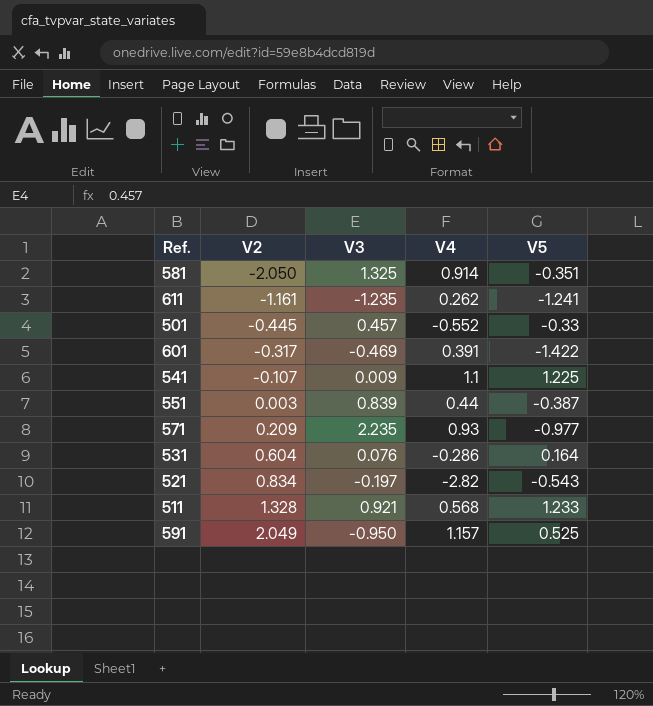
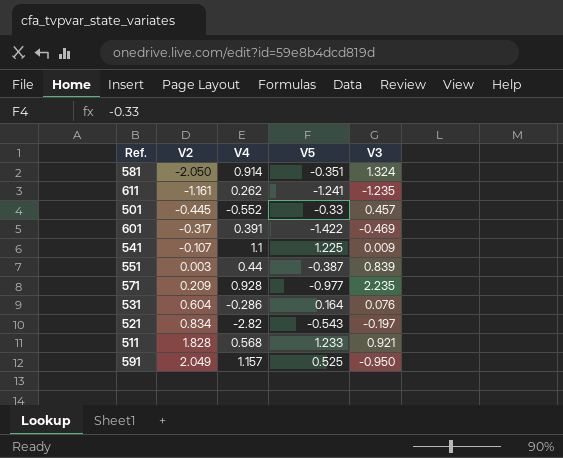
column V3 | position: 3 -> 5
581 | V3: 1.325 -> 1.324
571 | V4: 0.93 -> 0.928
511 | V2: 1.328 -> 1.828

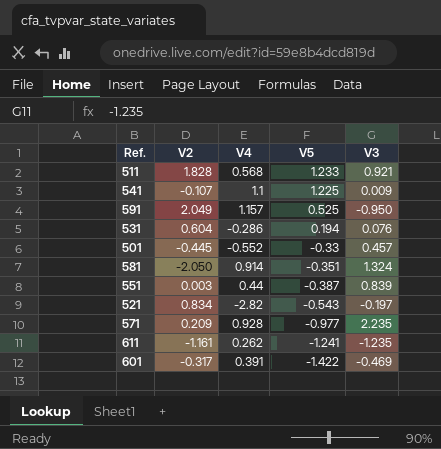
row order: V2 ascending -> V5 descending
531 | V5: 0.164 -> 0.194

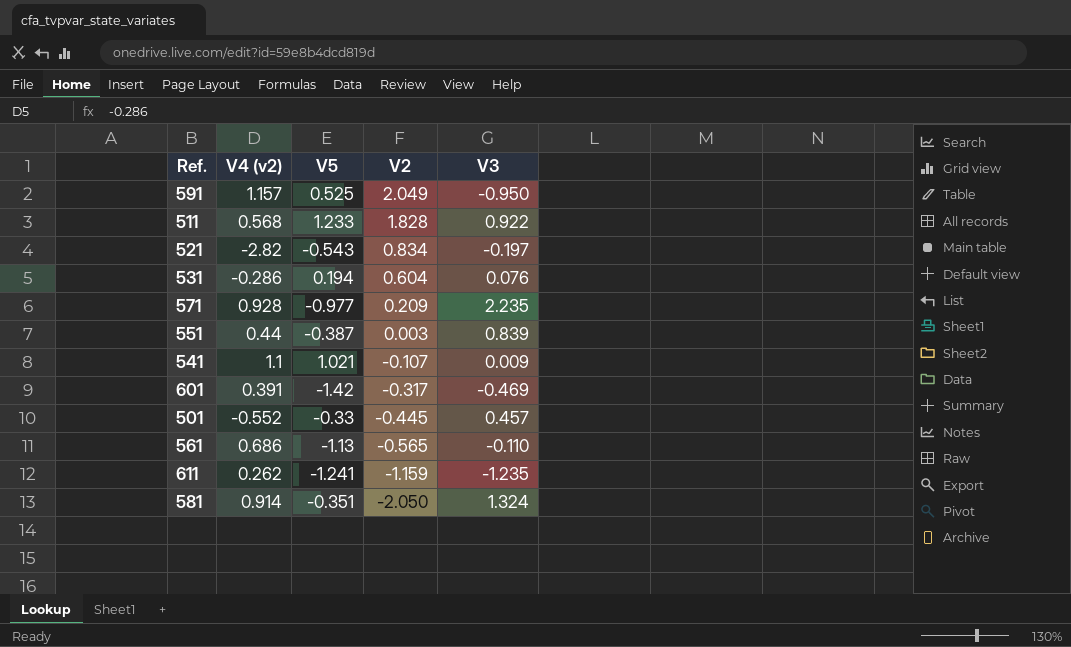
row order: V5 descending -> V2 descending
column name: V4 -> V4 (v2)
column V2 | position: 2 -> 4
511 | V3: 0.921 -> 0.922
541 | V5: 1.225 -> 1.021
601 | V5: -1.422 -> -1.42
row 561: none -> 0.686 | -1.13 | -0.565 | -0.110
611 | V2: -1.161 -> -1.159

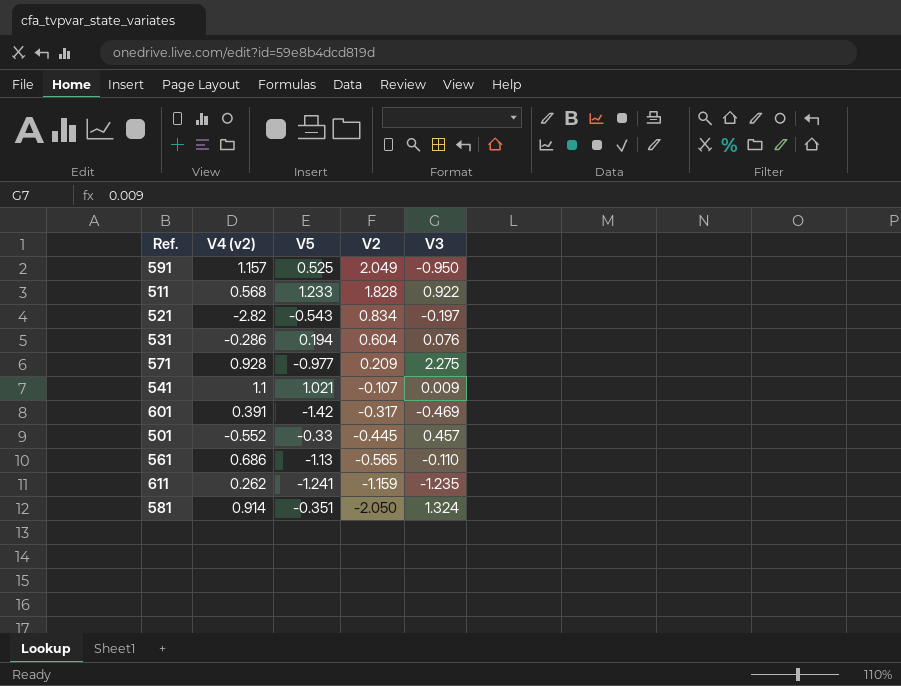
row 551: 0.44 | -0.387 | 0.003 | 0.839 -> none
571 | V3: 2.235 -> 2.275

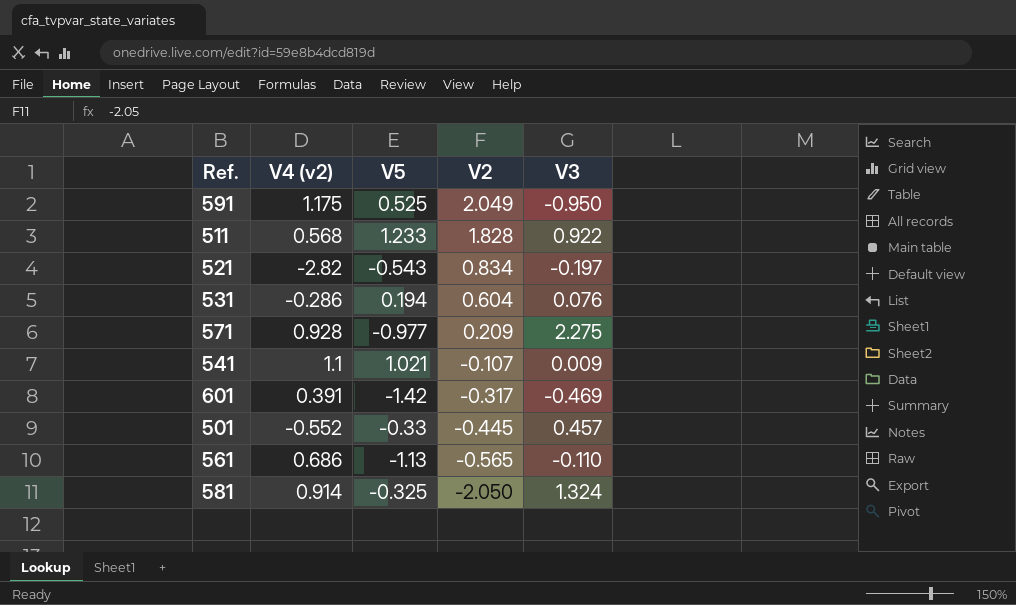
row 611: 0.262 | -1.241 | -1.159 | -1.235 -> none
591 | V4 (v2): 1.157 -> 1.175
581 | V5: -0.351 -> -0.325

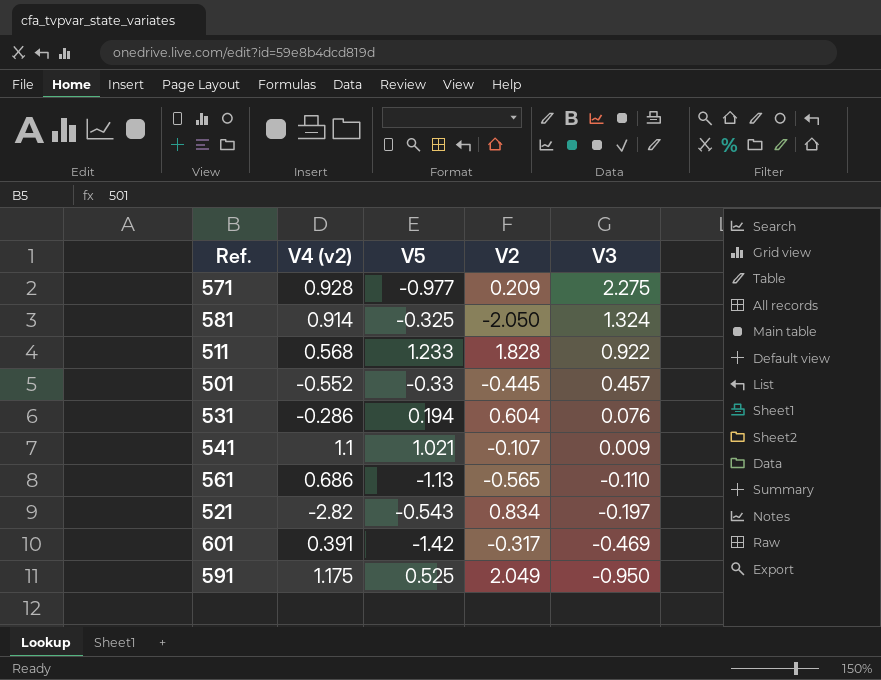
row order: V2 descending -> V3 descending

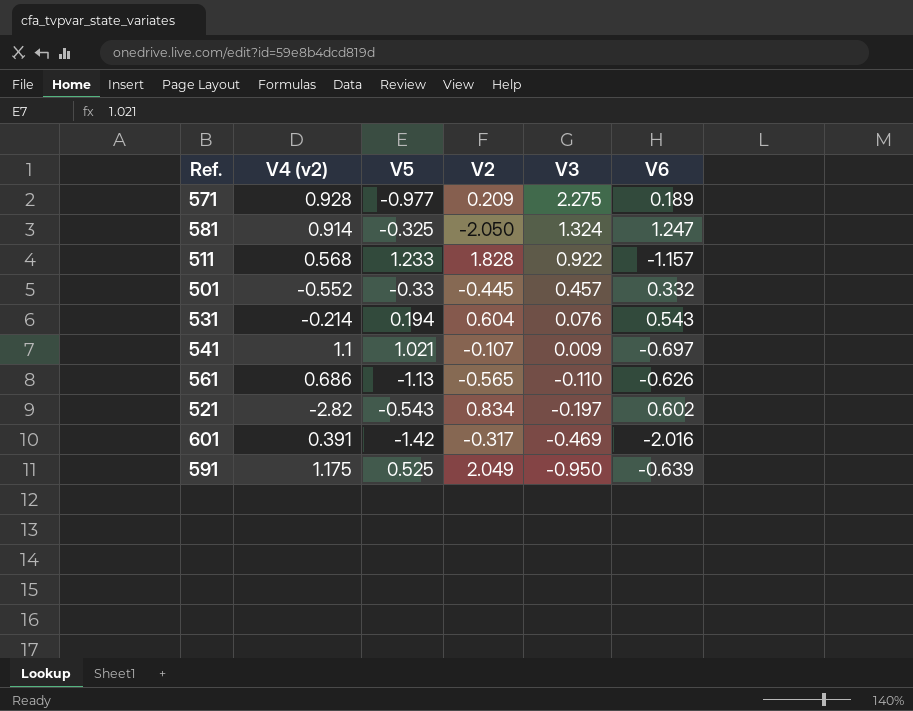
column V6 | position: none -> 6
531 | V4 (v2): -0.286 -> -0.214

